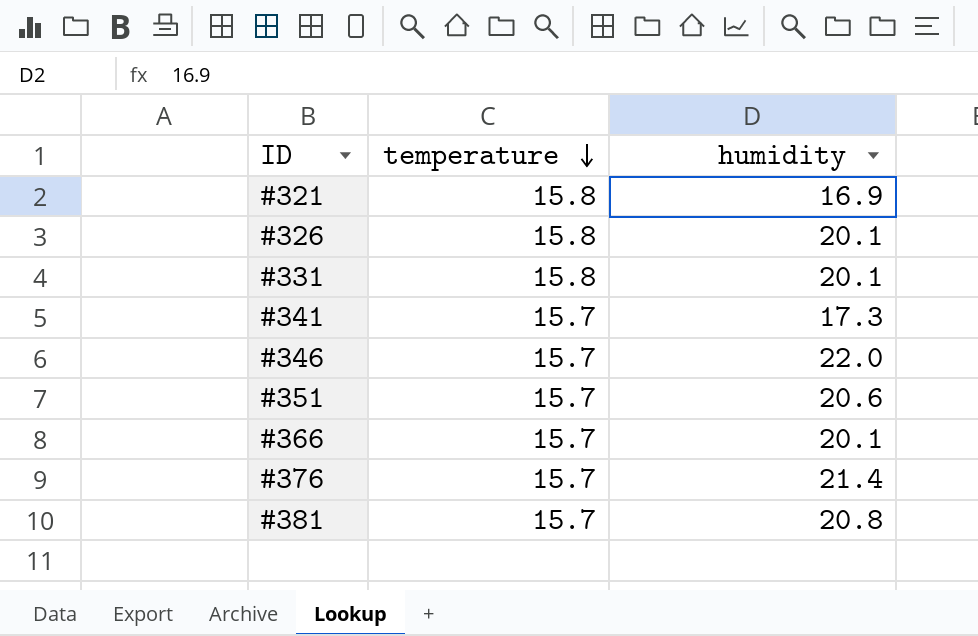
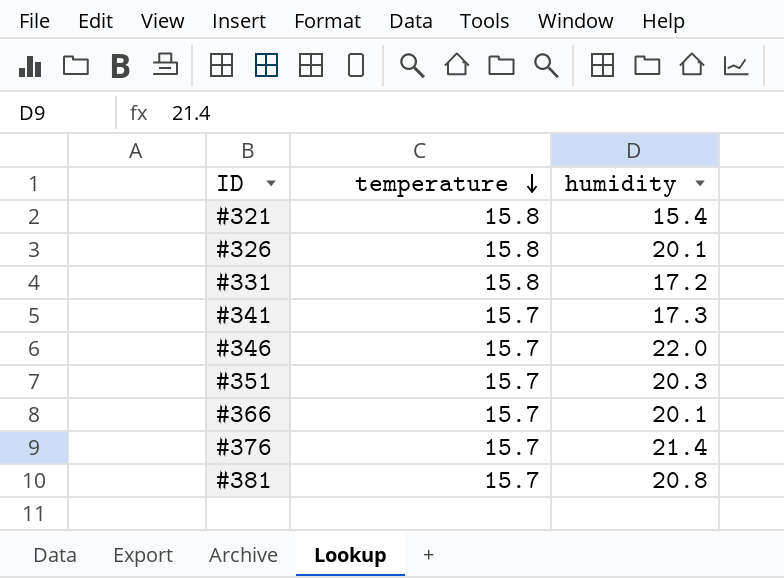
#321 | humidity: 16.9 -> 15.4
#331 | humidity: 20.1 -> 17.2
#351 | humidity: 20.6 -> 20.3

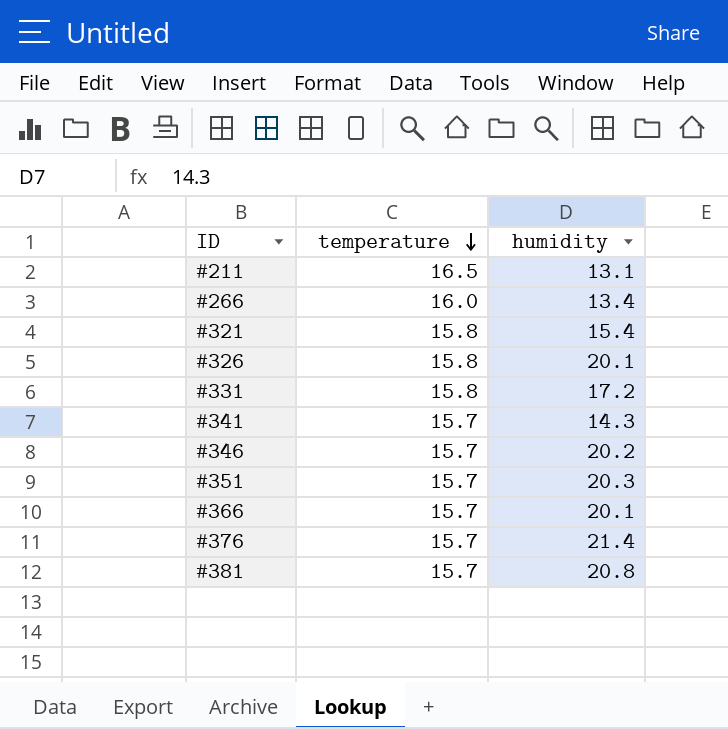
row #211: none -> 16.5 | 13.1
row #266: none -> 16.0 | 13.4
#341 | humidity: 17.3 -> 14.3
#346 | humidity: 22.0 -> 20.2

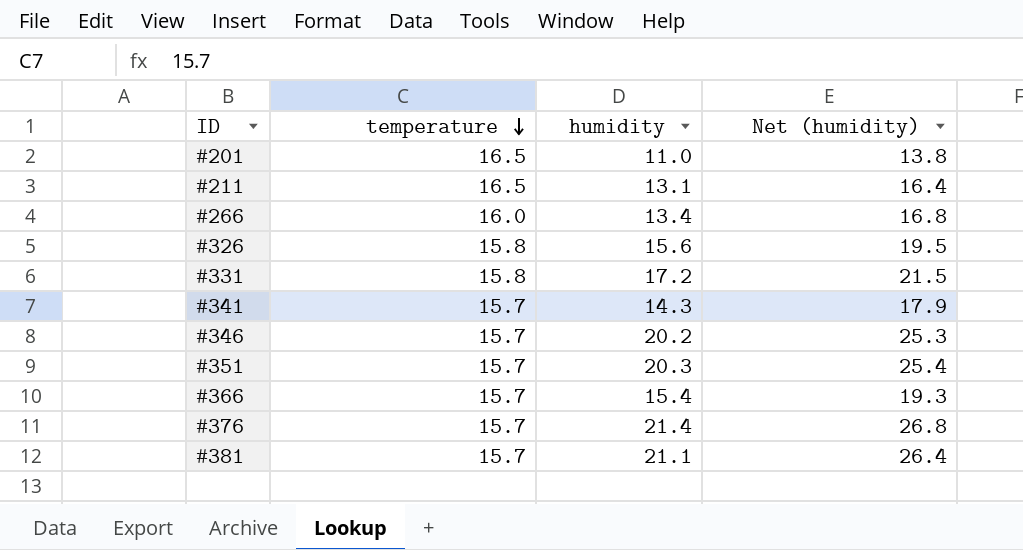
column Net (humidity) | formula: none -> [humidity] * 1.25
row #321: 15.8 | 15.4 -> none
row #201: none -> 16.5 | 11.0 | 13.8
#326 | humidity: 20.1 -> 15.6
#366 | humidity: 20.1 -> 15.4
#381 | humidity: 20.8 -> 21.1

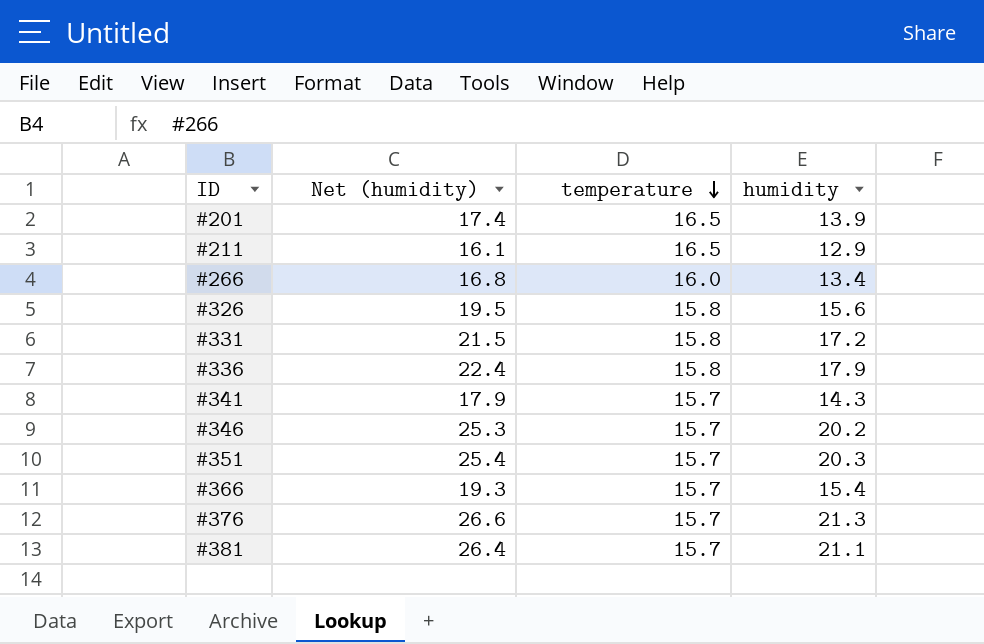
column Net (humidity) | position: 4 -> 2
#201 | Net (humidity): 13.8 -> 17.4
#201 | humidity: 11.0 -> 13.9
#211 | Net (humidity): 16.4 -> 16.1
#211 | humidity: 13.1 -> 12.9
row #336: none -> 22.4 | 15.8 | 17.9
#376 | Net (humidity): 26.8 -> 26.6
#376 | humidity: 21.4 -> 21.3

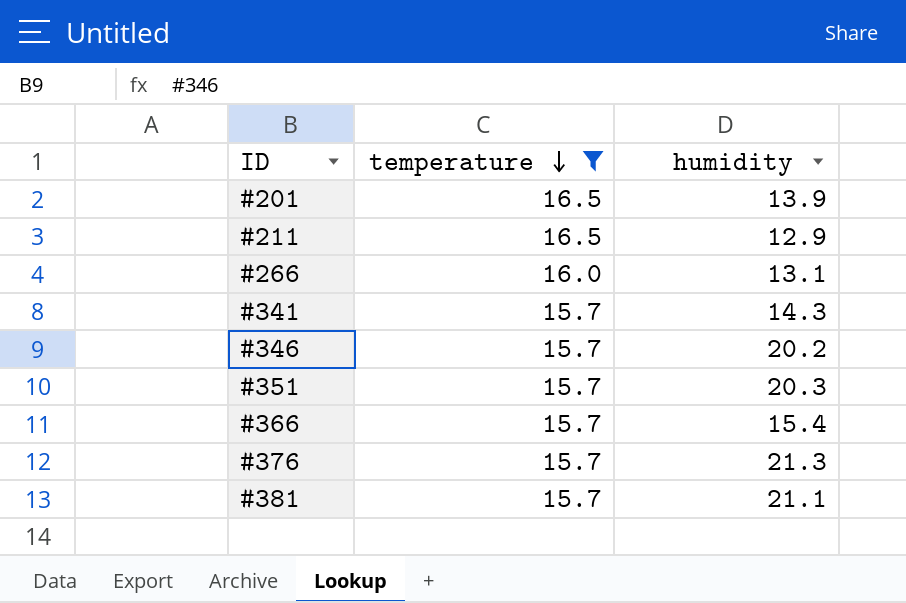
filter: none -> temperature != 15.8
column Net (humidity) | formula: [humidity] * 1.25 -> none
#266 | humidity: 13.4 -> 13.1

